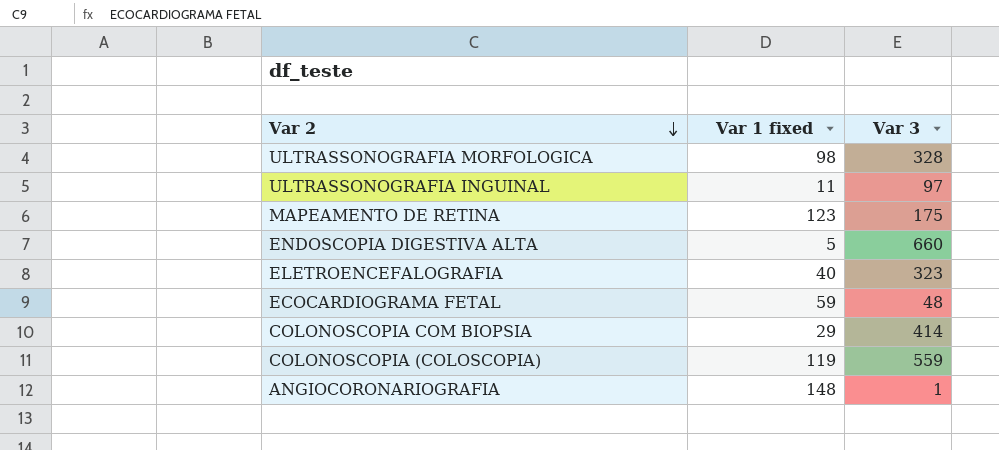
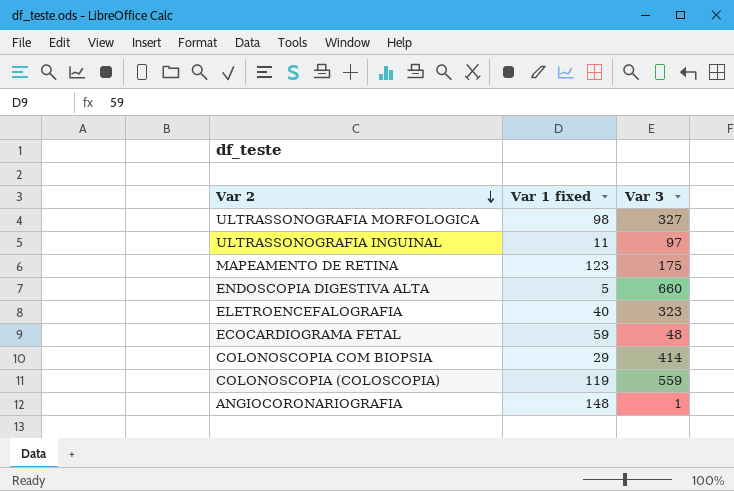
ULTRASSONOGRAFIA MORFOLOGICA | Var 3: 328 -> 327

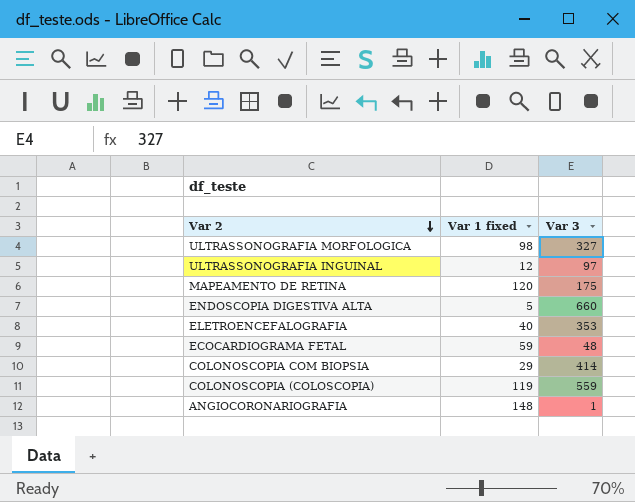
ULTRASSONOGRAFIA INGUINAL | Var 1 fixed: 11 -> 12
MAPEAMENTO DE RETINA | Var 1 fixed: 123 -> 120
ELETROENCEFALOGRAFIA | Var 3: 323 -> 353

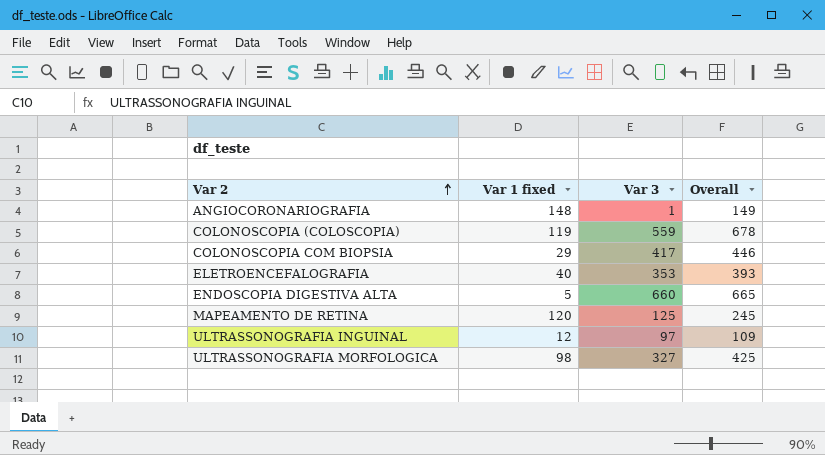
row order: Var 2 descending -> Var 2 ascending
column Overall | formula: none -> [Var 1 fixed] + [Var 3]
row ECOCARDIOGRAMA FETAL: 59 | 48 -> none
COLONOSCOPIA COM BIOPSIA | Var 3: 414 -> 417
MAPEAMENTO DE RETINA | Var 3: 175 -> 125

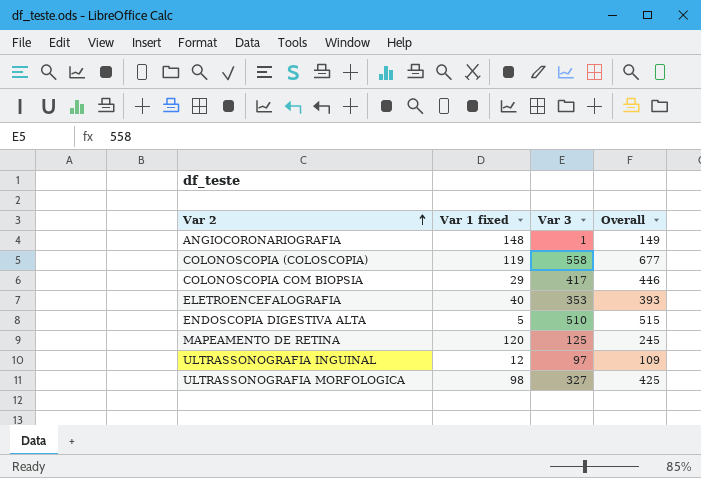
COLONOSCOPIA (COLOSCOPIA) | Var 3: 559 -> 558
COLONOSCOPIA (COLOSCOPIA) | Overall: 678 -> 677
ENDOSCOPIA DIGESTIVA ALTA | Var 3: 660 -> 510
ENDOSCOPIA DIGESTIVA ALTA | Overall: 665 -> 515

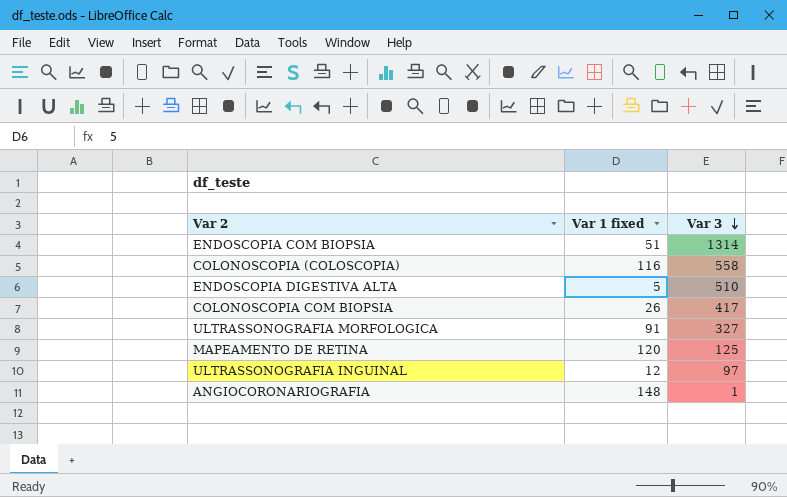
row order: Var 2 ascending -> Var 3 descending
column Overall | formula: [Var 1 fixed] + [Var 3] -> none
row ELETROENCEFALOGRAFIA: 40 | 353 | 393 -> none
row ENDOSCOPIA COM BIOPSIA: none -> 51 | 1314
COLONOSCOPIA (COLOSCOPIA) | Var 1 fixed: 119 -> 116
COLONOSCOPIA COM BIOPSIA | Var 1 fixed: 29 -> 26
ULTRASSONOGRAFIA MORFOLOGICA | Var 1 fixed: 98 -> 91

